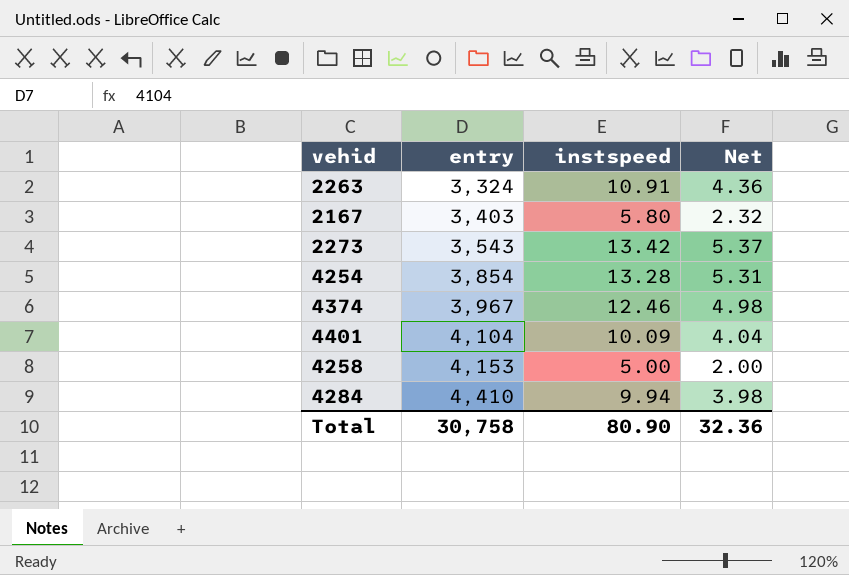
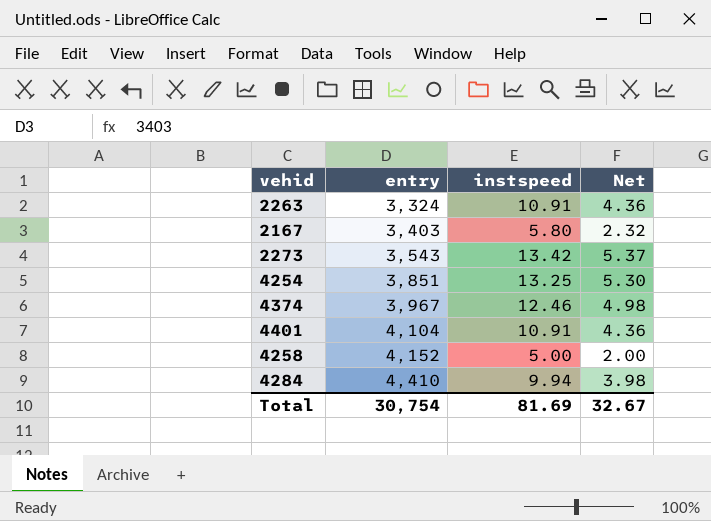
4254 | entry: 3,854 -> 3,851
4254 | instspeed: 13.28 -> 13.25
4254 | Net: 5.31 -> 5.30
4401 | instspeed: 10.09 -> 10.91
4401 | Net: 4.04 -> 4.36
4258 | entry: 4,153 -> 4,152
Total | entry: 30,758 -> 30,754
Total | instspeed: 80.90 -> 81.69
Total | Net: 32.36 -> 32.67

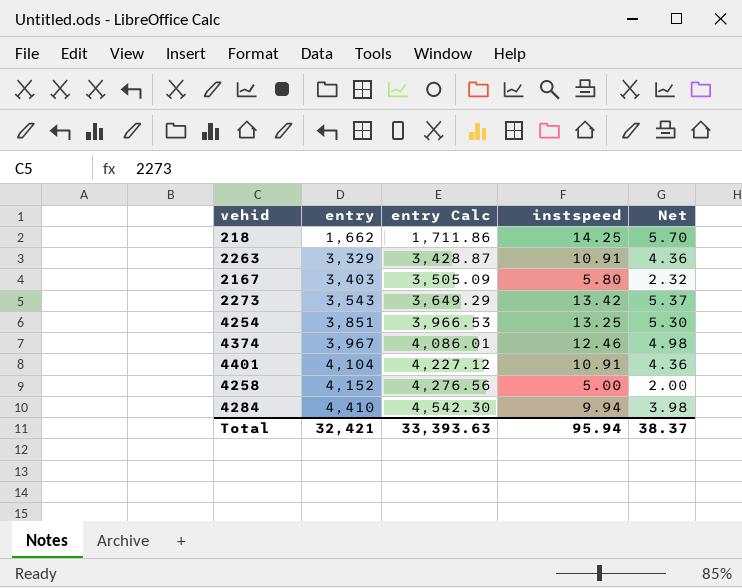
column entry Calc | formula: none -> [entry] * 1.03
row 218: none -> 1,662 | 1,711.86 | 14.25 | 5.70
2263 | entry: 3,324 -> 3,329
Total | entry: 30,754 -> 32,421
Total | instspeed: 81.69 -> 95.94
Total | Net: 32.67 -> 38.37

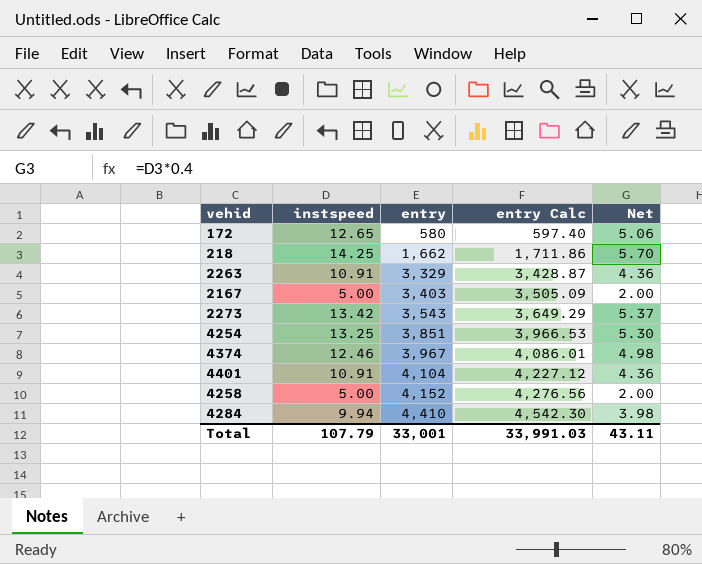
column instspeed | position: 4 -> 2
row 172: none -> 12.65 | 580 | 597.40 | 5.06
2167 | instspeed: 5.80 -> 5.00
2167 | Net: 2.32 -> 2.00
Total | instspeed: 95.94 -> 107.79
Total | entry: 32,421 -> 33,001
Total | entry Calc: 33,393.63 -> 33,991.03
Total | Net: 38.37 -> 43.11

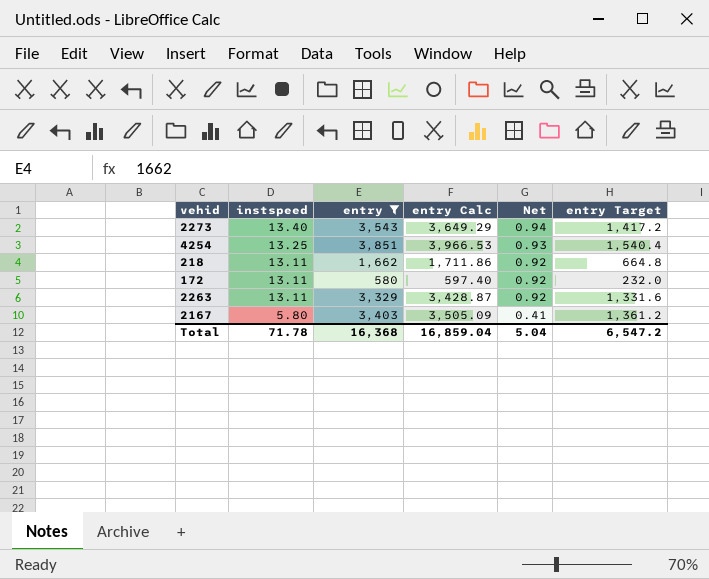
filter: none -> entry <= 3,851
row order: entry ascending -> instspeed descending
column Net | formula: [instspeed] * 0.4 -> [instspeed] * 0.07
column entry Target | formula: none -> [entry] * 0.4
2273 | instspeed: 13.42 -> 13.40
218 | instspeed: 14.25 -> 13.11
172 | instspeed: 12.65 -> 13.11
2263 | instspeed: 10.91 -> 13.11
2167 | instspeed: 5.00 -> 5.80
Total | instspeed: 107.79 -> 71.78
Total | entry: 33,001 -> 16,368
Total | entry Calc: 33,991.03 -> 16,859.04
Total | Net: 43.11 -> 5.04

